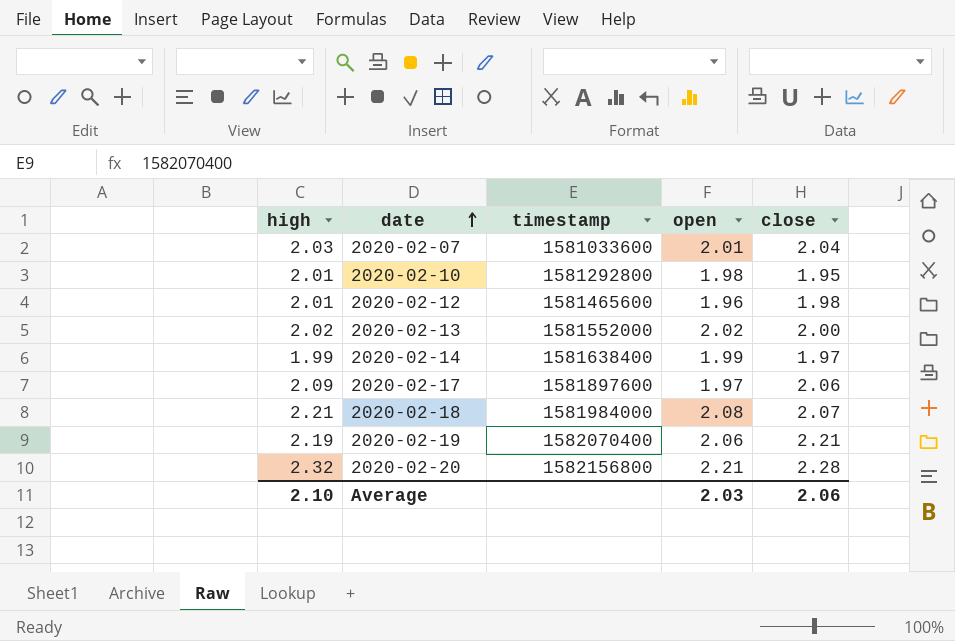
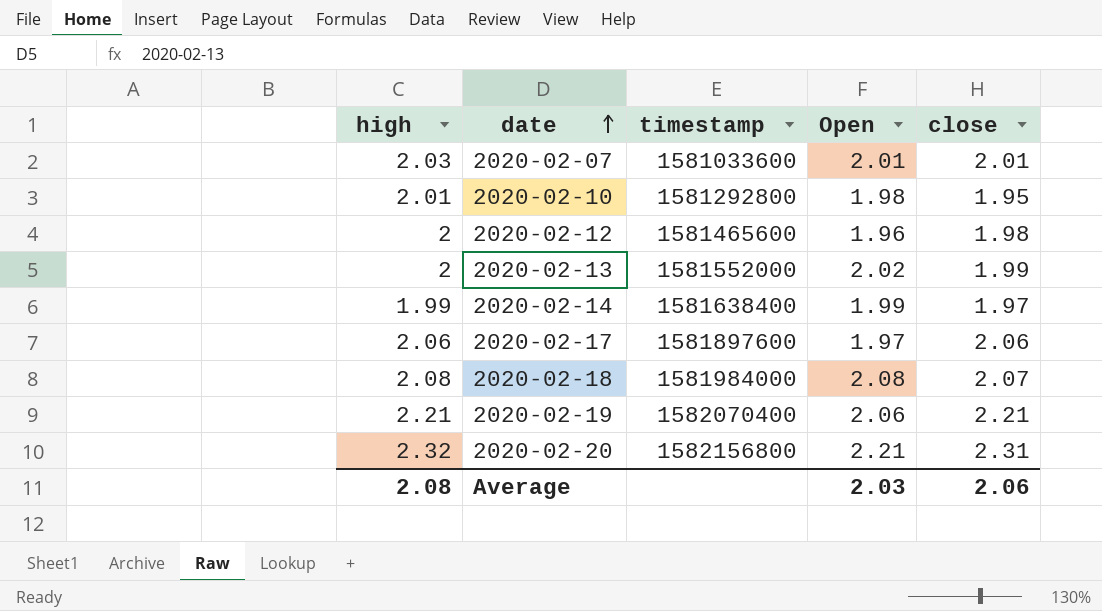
column name: open -> Open
2020-02-07 | close: 2.04 -> 2.01
2020-02-12 | high: 2.01 -> 2
2020-02-13 | high: 2.02 -> 2
2020-02-13 | close: 2.00 -> 1.99
2020-02-17 | high: 2.09 -> 2.06
2020-02-18 | high: 2.21 -> 2.08
2020-02-19 | high: 2.19 -> 2.21
2020-02-20 | close: 2.28 -> 2.31
Average | high: 2.10 -> 2.08

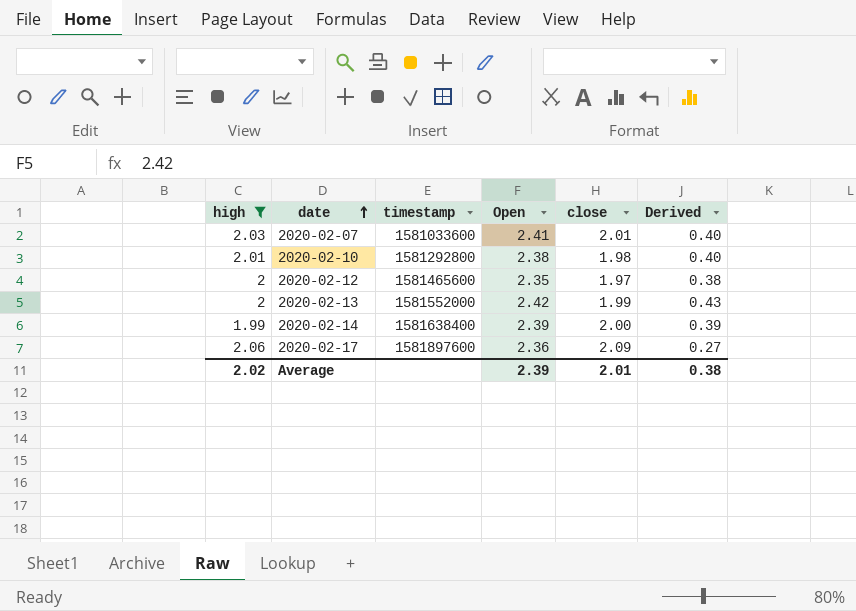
filter: none -> high <= 2.06
column Derived | formula: none -> [Open] - [close]
2020-02-07 | Open: 2.01 -> 2.41
2020-02-10 | Open: 1.98 -> 2.38
2020-02-10 | close: 1.95 -> 1.98
2020-02-12 | Open: 1.96 -> 2.35
2020-02-12 | close: 1.98 -> 1.97
2020-02-13 | Open: 2.02 -> 2.42
2020-02-14 | Open: 1.99 -> 2.39
2020-02-14 | close: 1.97 -> 2.00
2020-02-17 | Open: 1.97 -> 2.36
2020-02-17 | close: 2.06 -> 2.09
Average | high: 2.08 -> 2.02
Average | Open: 2.03 -> 2.39
Average | close: 2.06 -> 2.01

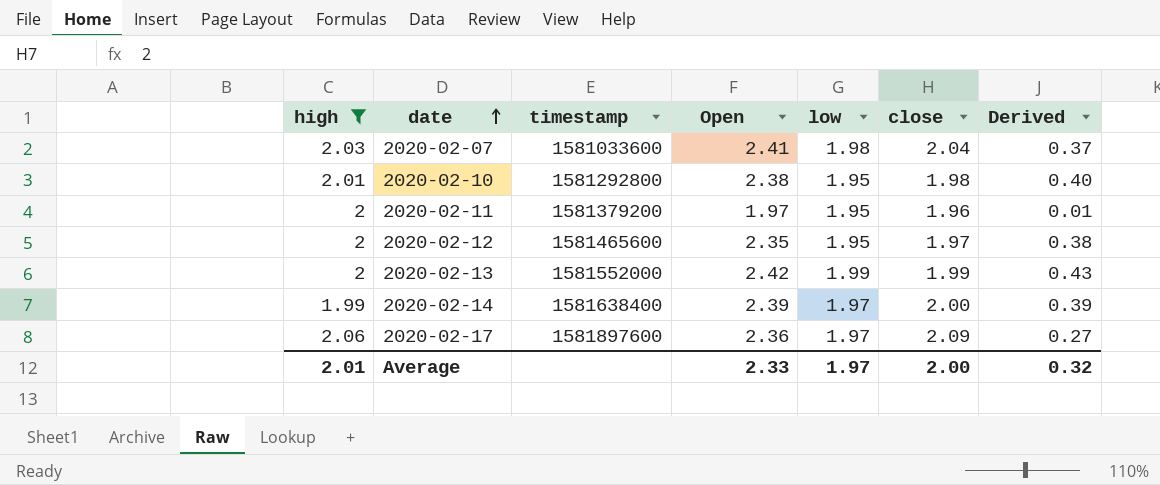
column low | position: none -> 5
2020-02-07 | close: 2.01 -> 2.04
2020-02-07 | Derived: 0.40 -> 0.37
row 2020-02-11: none -> 2 | 1581379200 | 1.97 | 1.95 | 1.96 | 0.01
Average | high: 2.02 -> 2.01
Average | Open: 2.39 -> 2.33
Average | close: 2.01 -> 2.00
Average | Derived: 0.38 -> 0.32

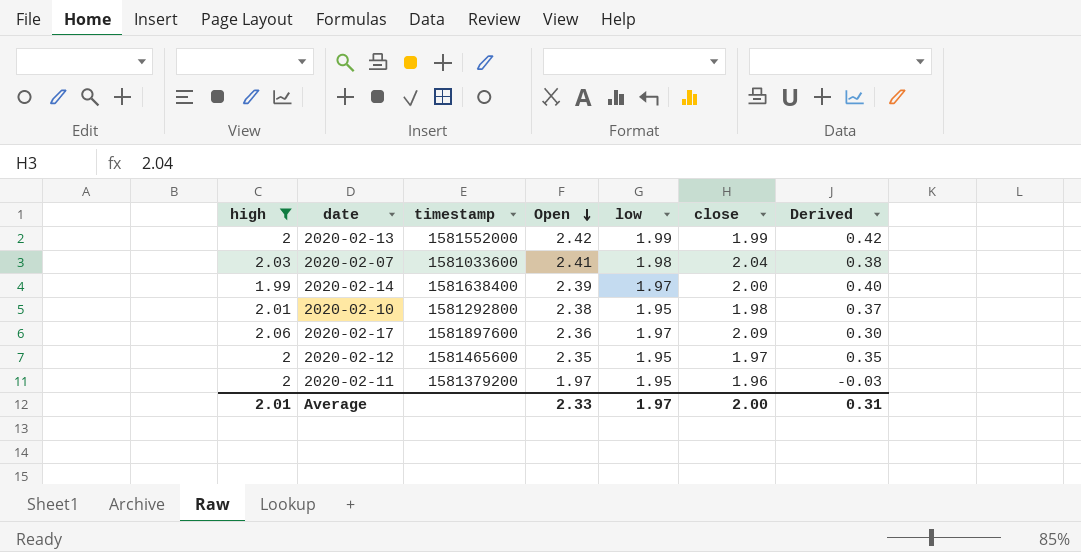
row order: date ascending -> Open descending
column Derived | formula: [Open] - [close] -> [Open] - [high]
Average | Derived: 0.32 -> 0.31

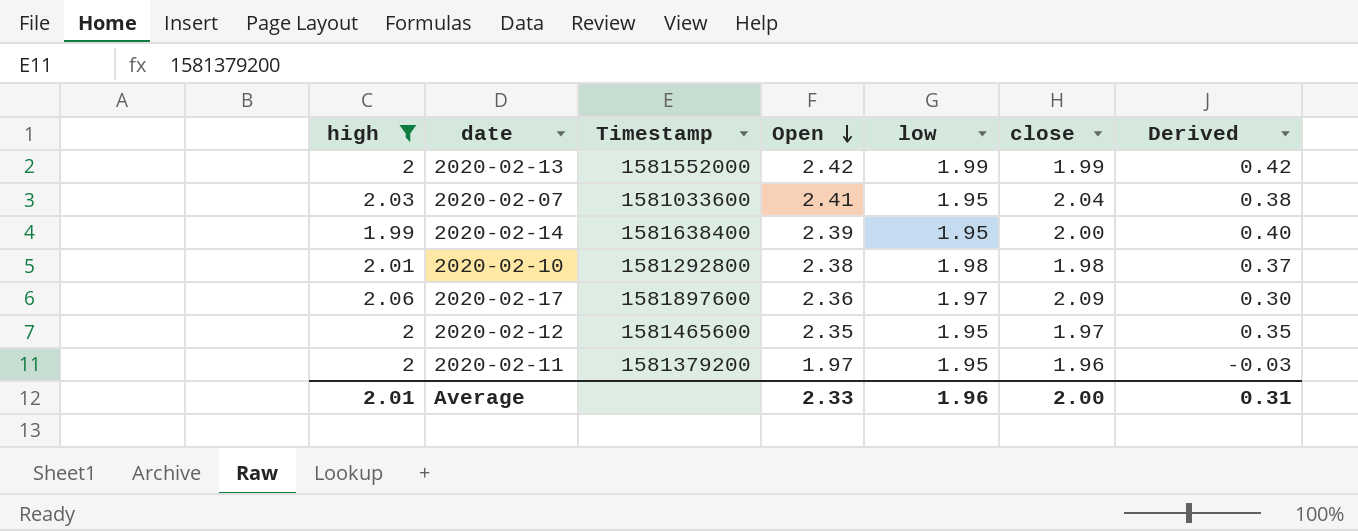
column name: timestamp -> Timestamp
2020-02-07 | low: 1.98 -> 1.95
2020-02-14 | low: 1.97 -> 1.95
2020-02-10 | low: 1.95 -> 1.98
Average | low: 1.97 -> 1.96

